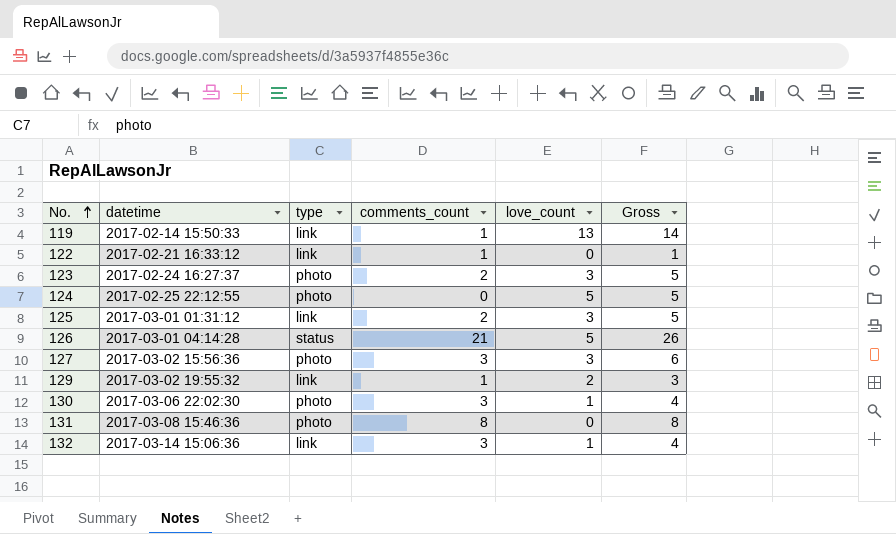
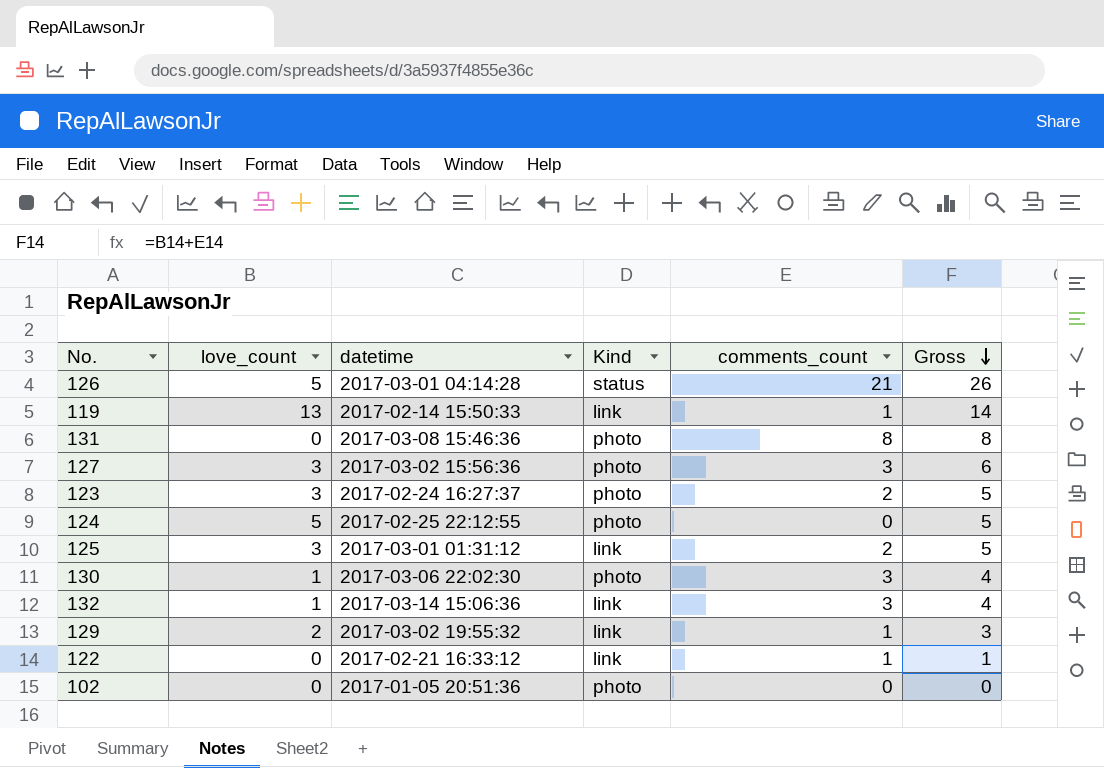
row order: No. ascending -> Gross descending
column love_count | position: 5 -> 2
column name: type -> Kind
row 102: none -> 0 | 2017-01-05 20:51:36 | photo | 0 | 0

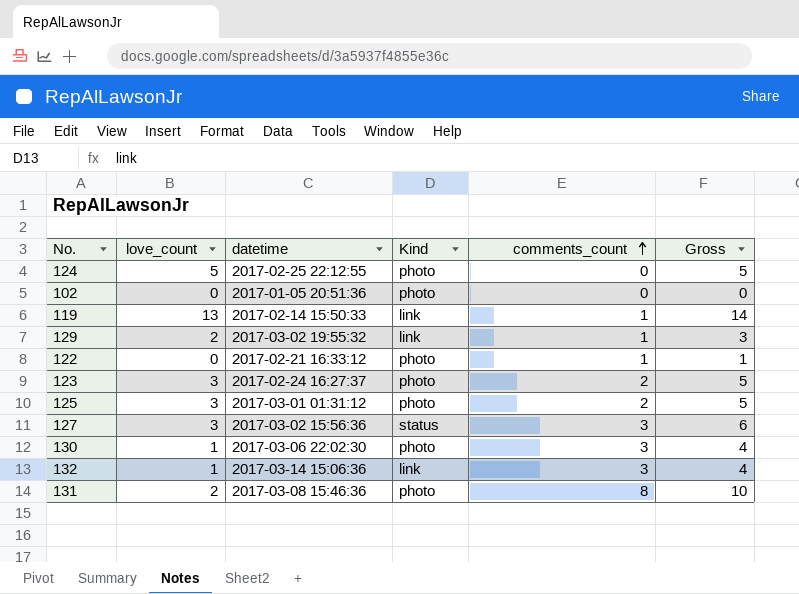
row order: Gross descending -> comments_count ascending
row 126: 5 | 2017-03-01 04:14:28 | status | 21 | 26 -> none
122 | Kind: link -> photo
125 | Kind: link -> photo
127 | Kind: photo -> status
131 | love_count: 0 -> 2
131 | Gross: 8 -> 10

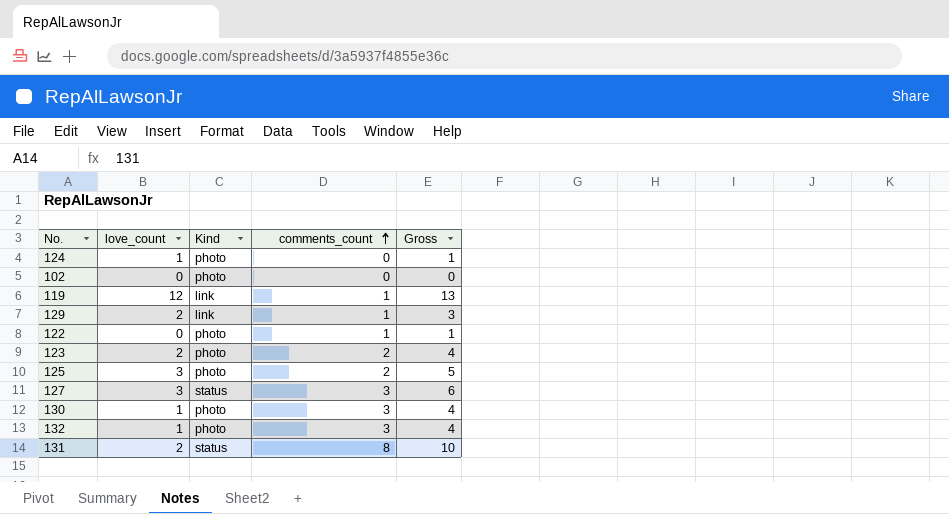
column datetime | position: 3 -> none
124 | love_count: 5 -> 1
124 | Gross: 5 -> 1
119 | love_count: 13 -> 12
119 | Gross: 14 -> 13
123 | love_count: 3 -> 2
123 | Gross: 5 -> 4
132 | Kind: link -> photo
131 | Kind: photo -> status

